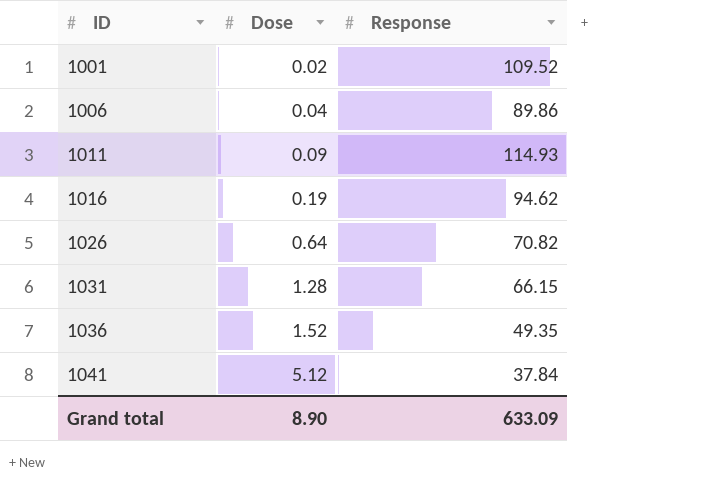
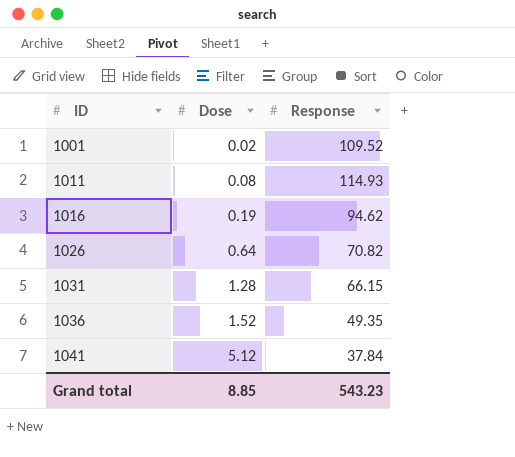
row 1006: 0.04 | 89.86 -> none
1011 | Dose: 0.09 -> 0.08
Grand total | Dose: 8.90 -> 8.85
Grand total | Response: 633.09 -> 543.23

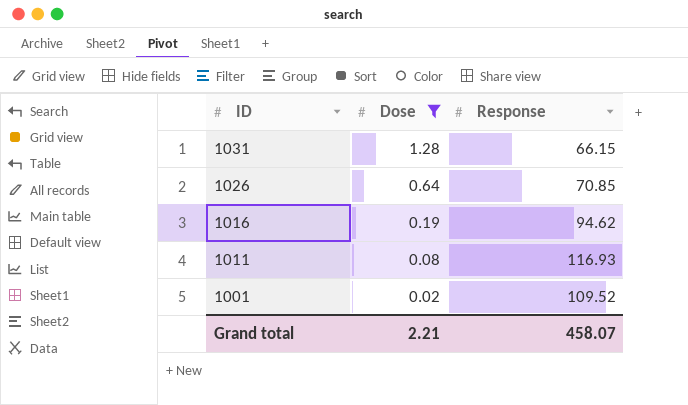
filter: none -> Dose <= 1.28
row order: ID ascending -> ID descending
1026 | Response: 70.82 -> 70.85
1011 | Response: 114.93 -> 116.93
Grand total | Dose: 8.85 -> 2.21
Grand total | Response: 543.23 -> 458.07

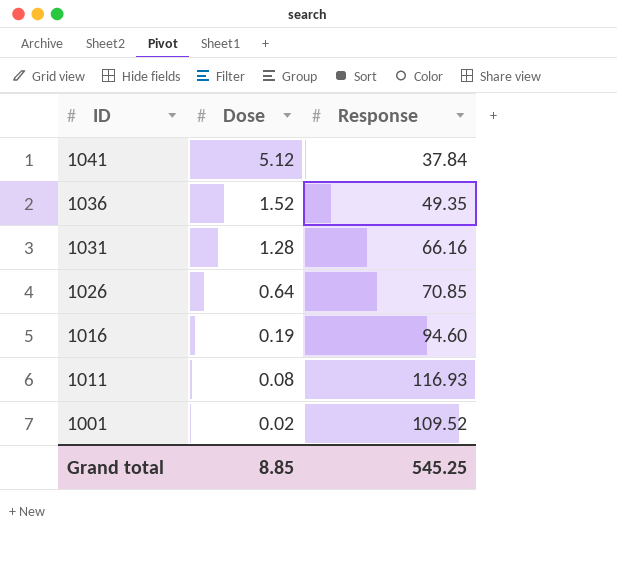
filter: Dose <= 1.28 -> none
1031 | Response: 66.15 -> 66.16
1016 | Response: 94.62 -> 94.60
Grand total | Dose: 2.21 -> 8.85
Grand total | Response: 458.07 -> 545.25

